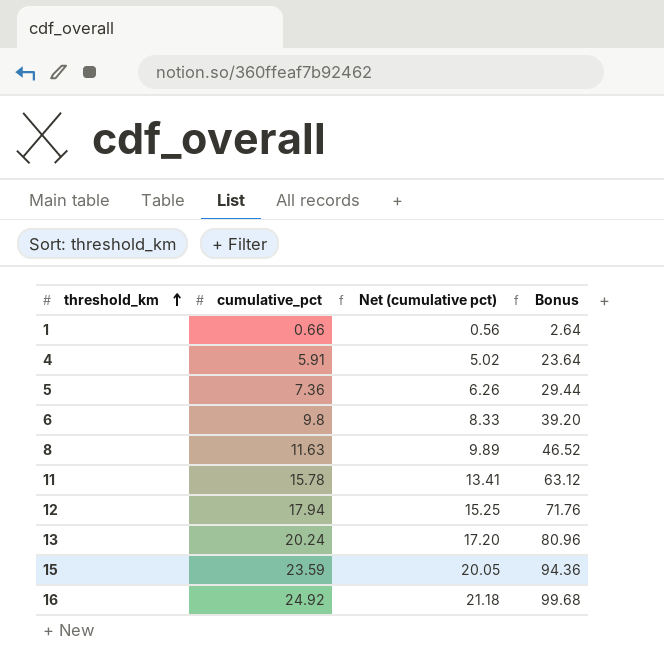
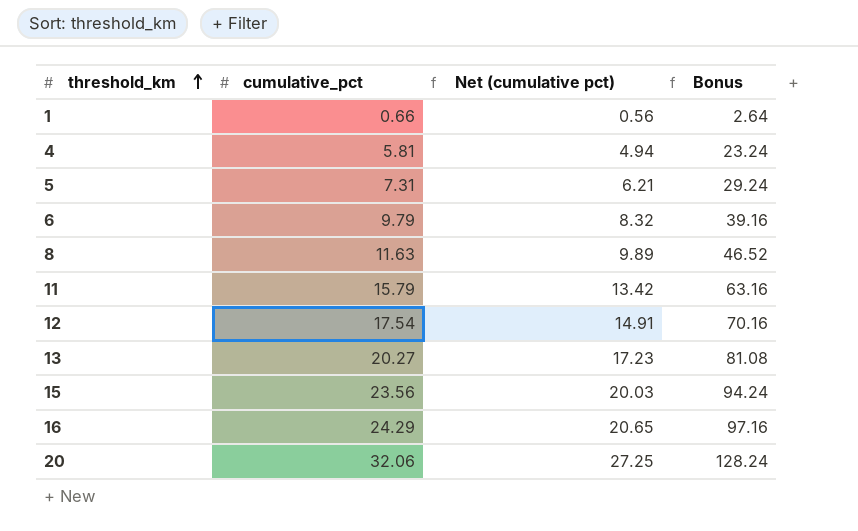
4 | cumulative_pct: 5.91 -> 5.81
4 | Net (cumulative pct): 5.02 -> 4.94
4 | Bonus: 23.64 -> 23.24
5 | cumulative_pct: 7.36 -> 7.31
5 | Net (cumulative pct): 6.26 -> 6.21
5 | Bonus: 29.44 -> 29.24
6 | cumulative_pct: 9.8 -> 9.79
6 | Net (cumulative pct): 8.33 -> 8.32
6 | Bonus: 39.20 -> 39.16
11 | cumulative_pct: 15.78 -> 15.79
11 | Net (cumulative pct): 13.41 -> 13.42
11 | Bonus: 63.12 -> 63.16
12 | cumulative_pct: 17.94 -> 17.54
12 | Net (cumulative pct): 15.25 -> 14.91
12 | Bonus: 71.76 -> 70.16
13 | cumulative_pct: 20.24 -> 20.27
13 | Net (cumulative pct): 17.20 -> 17.23
13 | Bonus: 80.96 -> 81.08
15 | cumulative_pct: 23.59 -> 23.56
15 | Net (cumulative pct): 20.05 -> 20.03
15 | Bonus: 94.36 -> 94.24
16 | cumulative_pct: 24.92 -> 24.29
16 | Net (cumulative pct): 21.18 -> 20.65
16 | Bonus: 99.68 -> 97.16
row 20: none -> 32.06 | 27.25 | 128.24

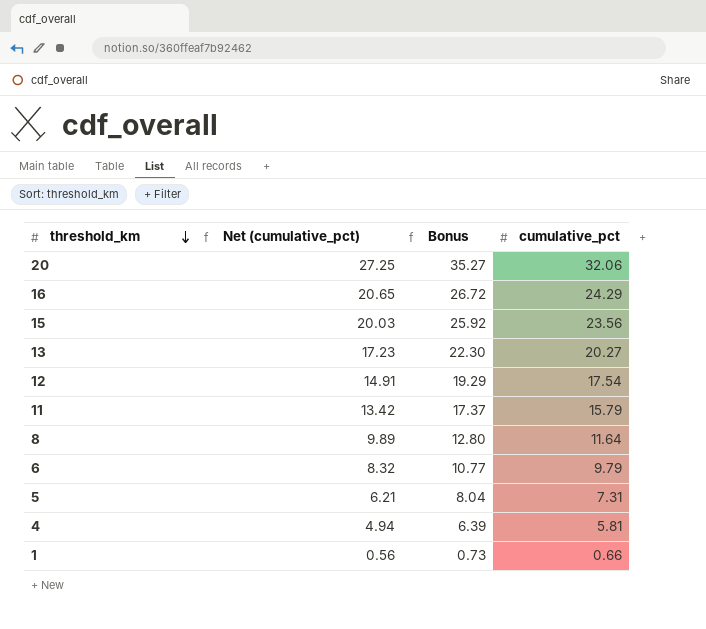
row order: threshold_km ascending -> threshold_km descending
column name: Net (cumulative pct) -> Net (cumulative_pct)
column Bonus | formula: [cumulative_pct] * 4 -> [cumulative_pct] * 1.1
column cumulative_pct | position: 2 -> 4
8 | cumulative_pct: 11.63 -> 11.64

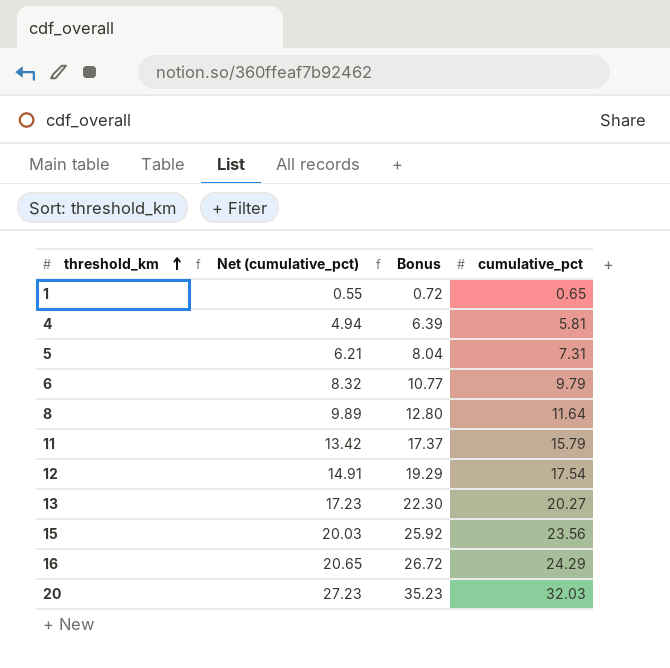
row order: threshold_km descending -> threshold_km ascending
1 | Net (cumulative_pct): 0.56 -> 0.55
1 | Bonus: 0.73 -> 0.72
1 | cumulative_pct: 0.66 -> 0.65
20 | Net (cumulative_pct): 27.25 -> 27.23
20 | Bonus: 35.27 -> 35.23
20 | cumulative_pct: 32.06 -> 32.03

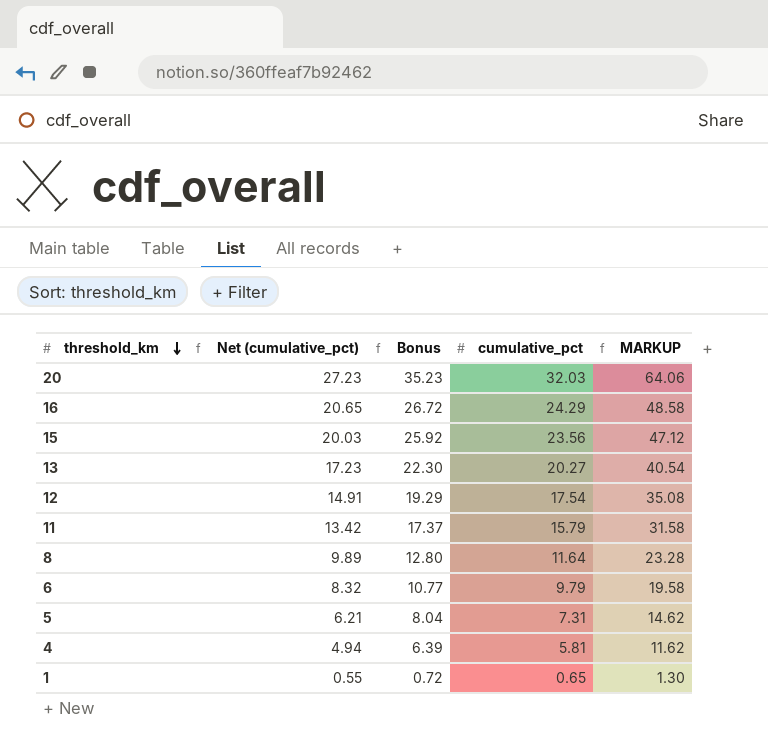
row order: threshold_km ascending -> threshold_km descending
column MARKUP | formula: none -> [cumulative_pct] * 2

